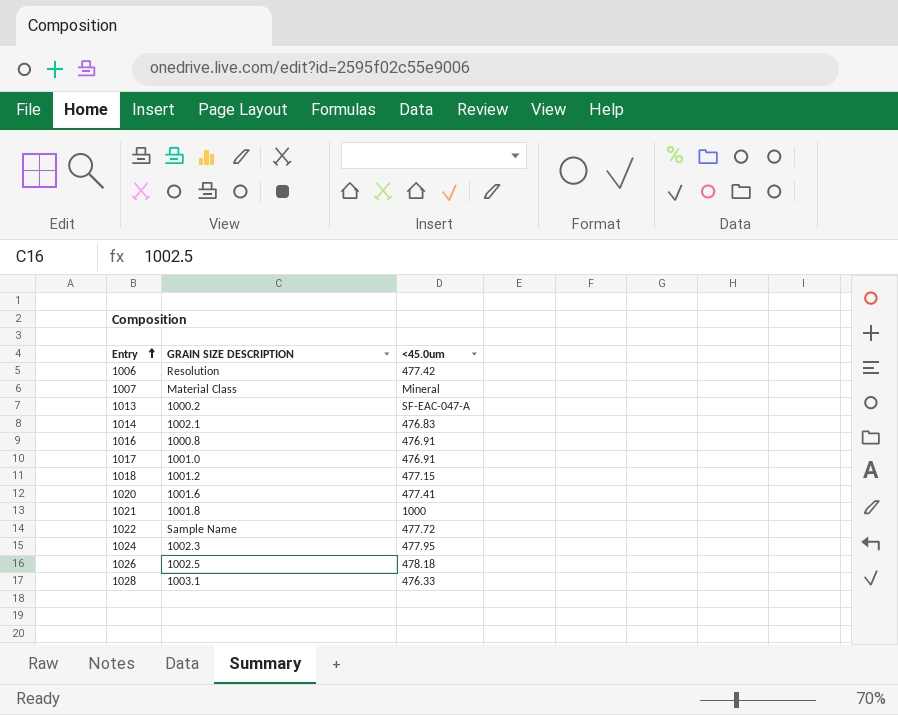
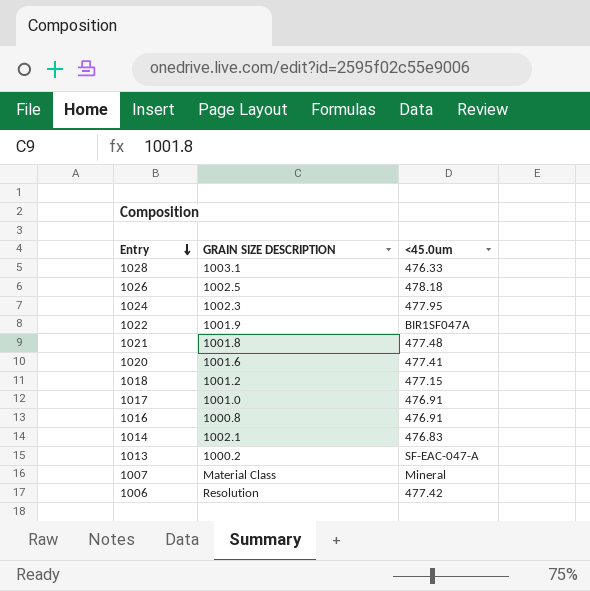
row order: Entry ascending -> Entry descending
1022 | GRAIN SIZE DESCRIPTION: Sample Name -> 1001.9
1022 | <45.0um: 477.72 -> BIR1SF047A
1021 | <45.0um: 1000 -> 477.48

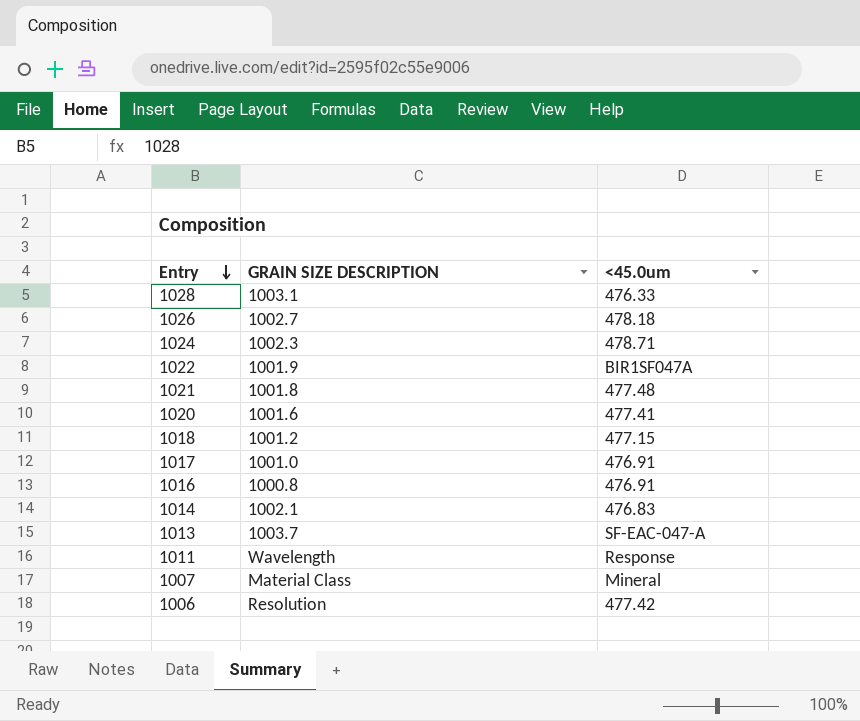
1026 | GRAIN SIZE DESCRIPTION: 1002.5 -> 1002.7
1024 | <45.0um: 477.95 -> 478.71
1013 | GRAIN SIZE DESCRIPTION: 1000.2 -> 1003.7
row 1011: none -> Wavelength | Response

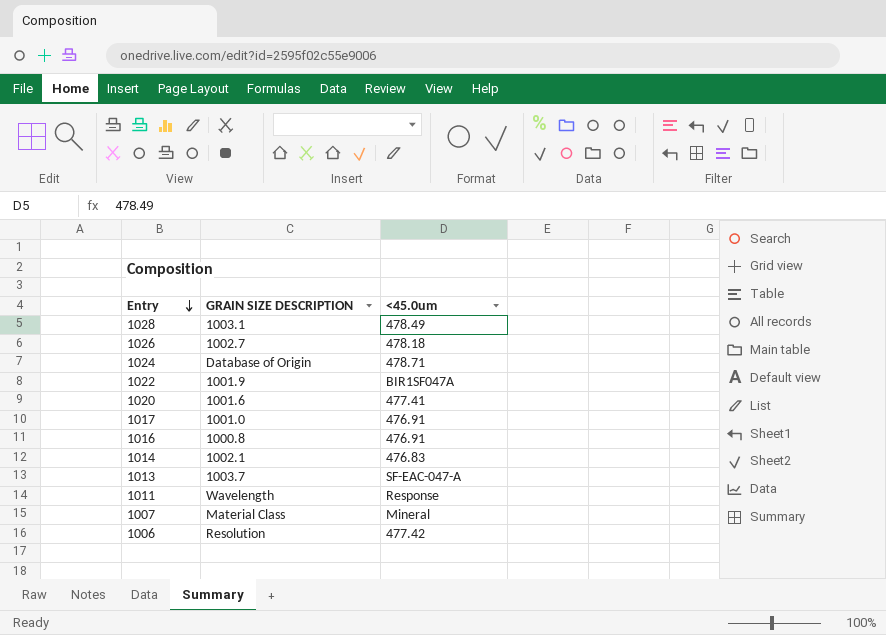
row 1021: 1001.8 | 477.48 -> none
row 1018: 1001.2 | 477.15 -> none
1028 | <45.0um: 476.33 -> 478.49
1024 | GRAIN SIZE DESCRIPTION: 1002.3 -> Database of Origin

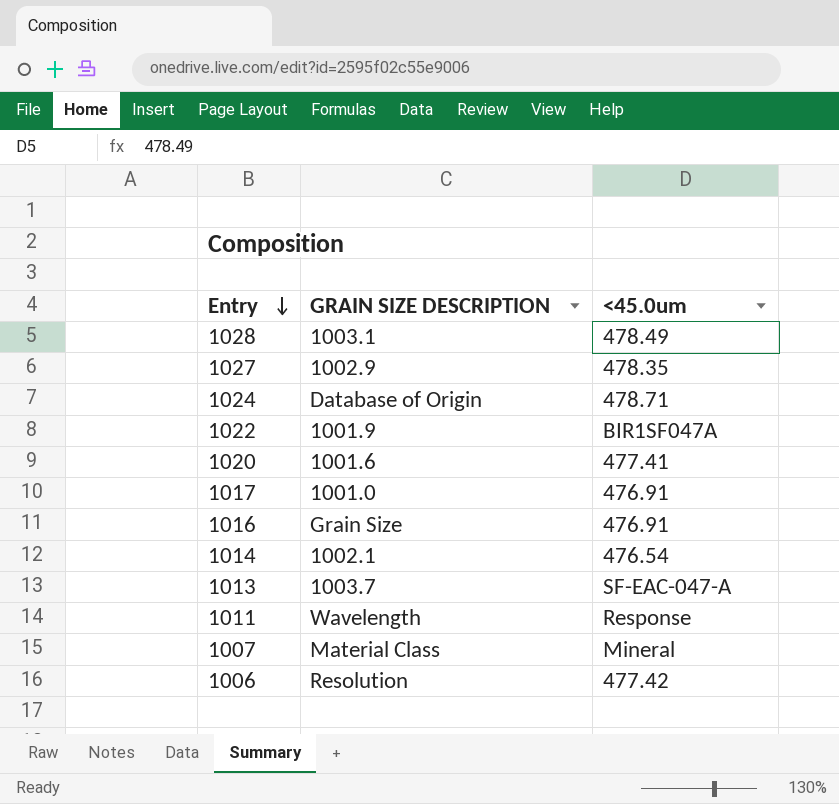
row 1026: 1002.7 | 478.18 -> none
row 1027: none -> 1002.9 | 478.35
1016 | GRAIN SIZE DESCRIPTION: 1000.8 -> Grain Size
1014 | <45.0um: 476.83 -> 476.54

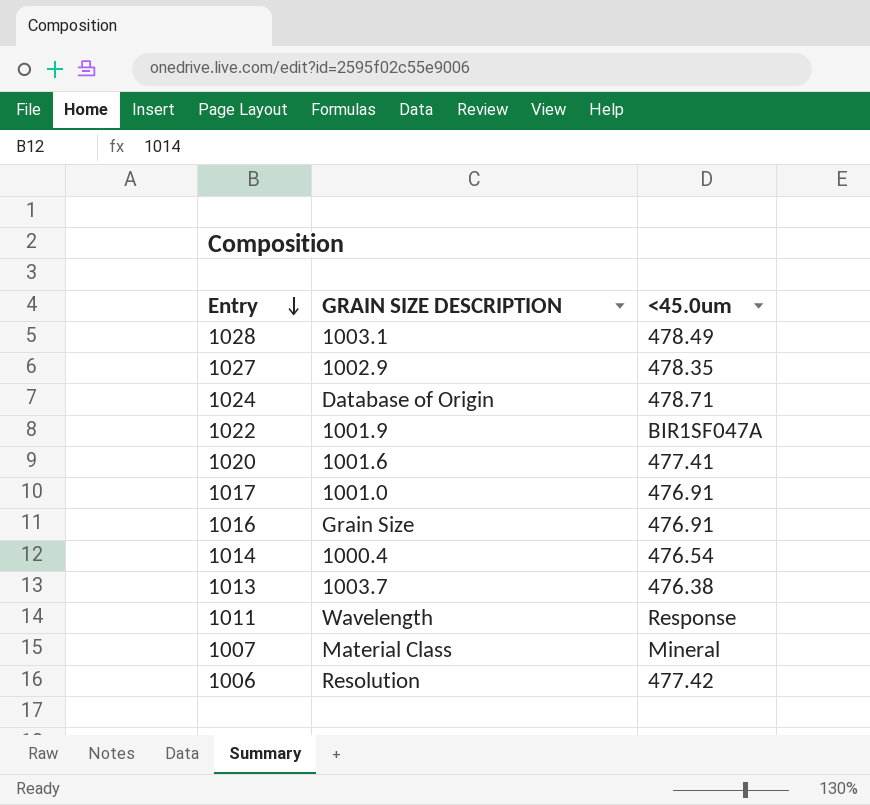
1014 | GRAIN SIZE DESCRIPTION: 1002.1 -> 1000.4
1013 | <45.0um: SF-EAC-047-A -> 476.38

